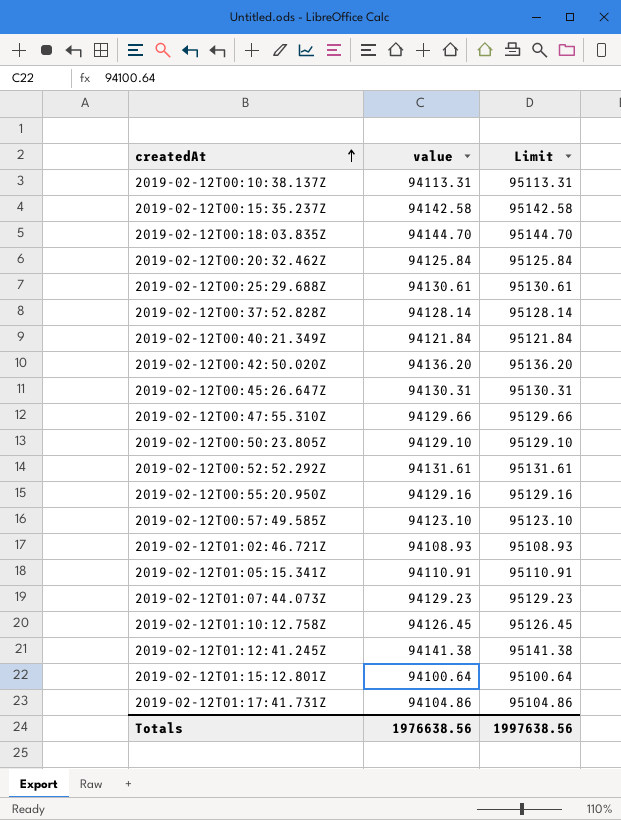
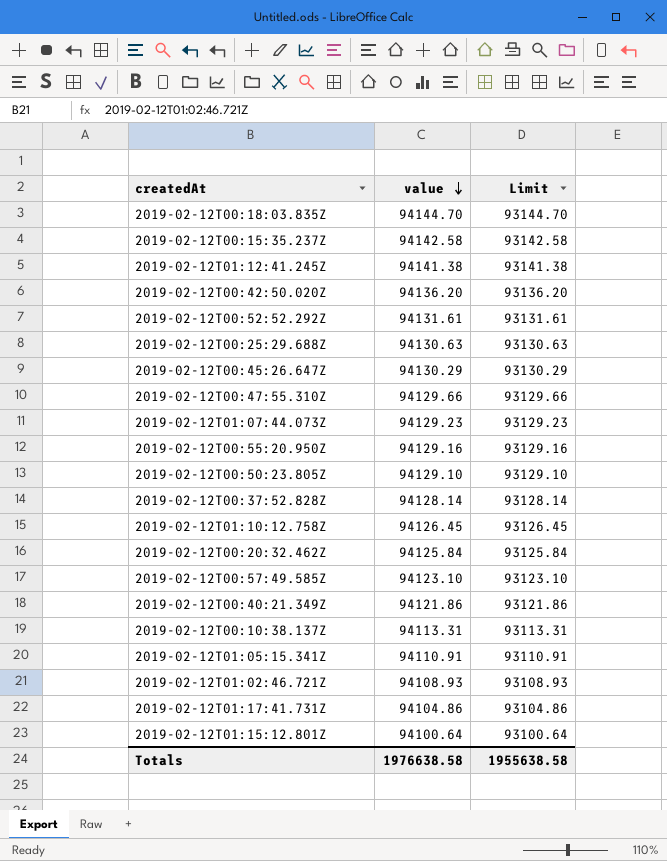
row order: createdAt ascending -> value descending
column Limit | formula: [value] + 1000 -> [value] - 1000
2019-02-12T00:25:29.688Z | value: 94130.61 -> 94130.63
2019-02-12T00:45:26.647Z | value: 94130.31 -> 94130.29
2019-02-12T00:40:21.349Z | value: 94121.84 -> 94121.86
Totals | value: 1976638.56 -> 1976638.58
Totals | Limit: 1997638.56 -> 1955638.58

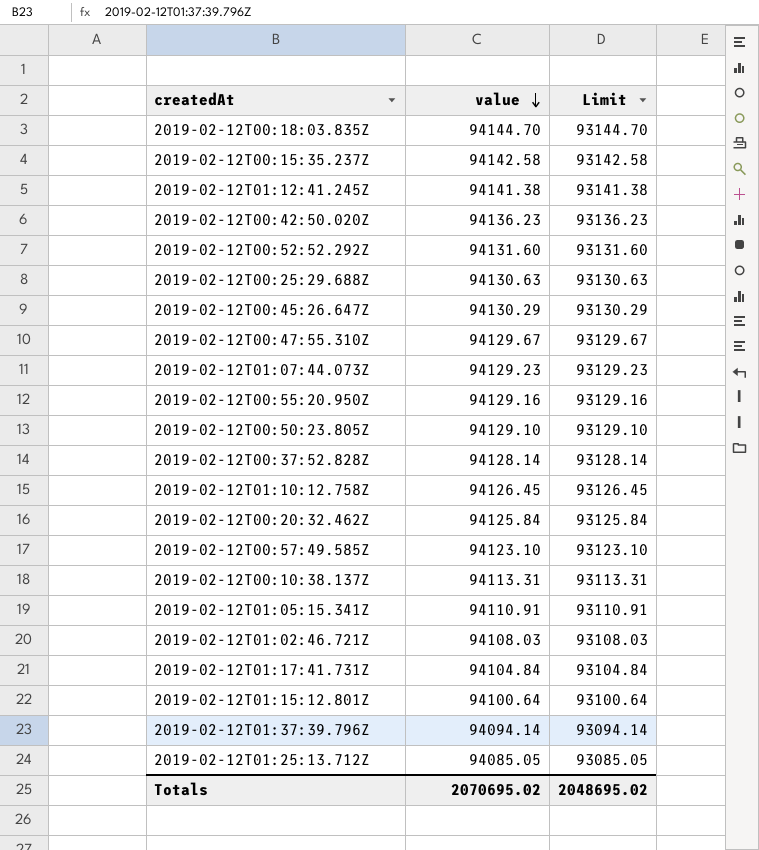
row 2019-02-12T00:40:21.349Z: 94121.86 | 93121.86 -> none
2019-02-12T00:42:50.020Z | value: 94136.20 -> 94136.23
2019-02-12T00:42:50.020Z | Limit: 93136.20 -> 93136.23
2019-02-12T00:52:52.292Z | value: 94131.61 -> 94131.60
2019-02-12T00:52:52.292Z | Limit: 93131.61 -> 93131.60
2019-02-12T00:47:55.310Z | value: 94129.66 -> 94129.67
2019-02-12T00:47:55.310Z | Limit: 93129.66 -> 93129.67
2019-02-12T01:02:46.721Z | value: 94108.93 -> 94108.03
2019-02-12T01:02:46.721Z | Limit: 93108.93 -> 93108.03
2019-02-12T01:17:41.731Z | value: 94104.86 -> 94104.84
2019-02-12T01:17:41.731Z | Limit: 93104.86 -> 93104.84
row 2019-02-12T01:37:39.796Z: none -> 94094.14 | 93094.14
row 2019-02-12T01:25:13.712Z: none -> 94085.05 | 93085.05
Totals | value: 1976638.58 -> 2070695.02
Totals | Limit: 1955638.58 -> 2048695.02

